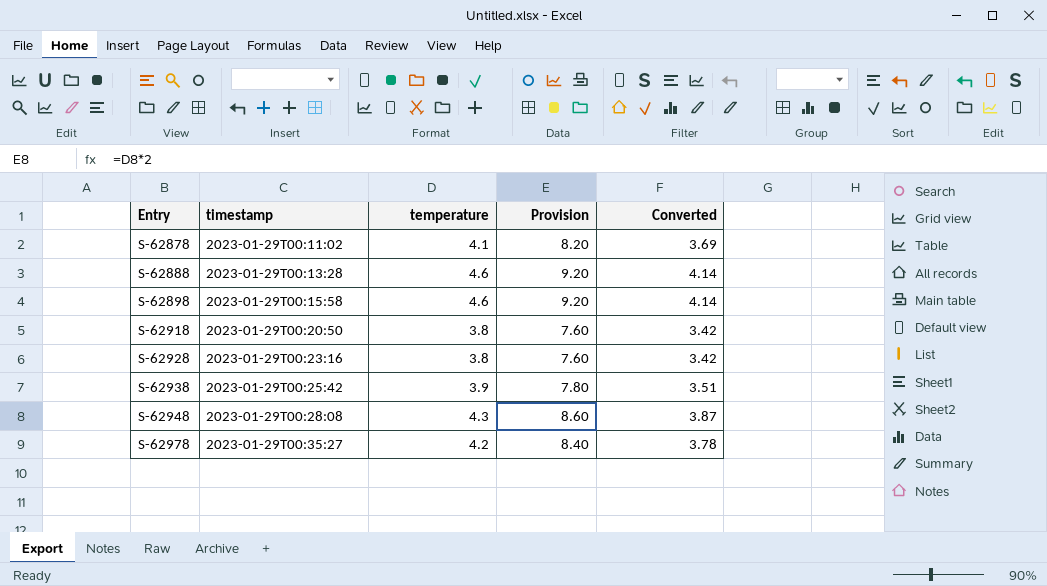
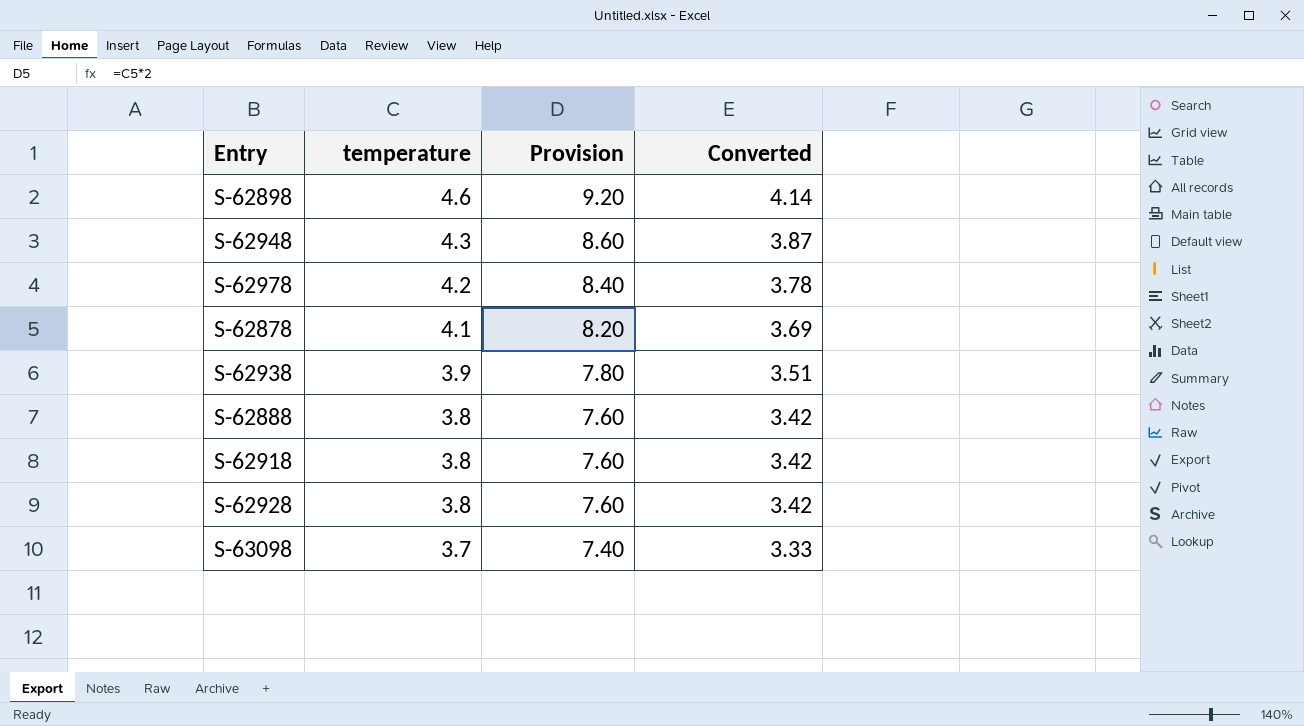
row order: Entry ascending -> temperature descending
column timestamp | position: 2 -> none
S-62888 | temperature: 4.6 -> 3.8
S-62888 | Provision: 9.20 -> 7.60
S-62888 | Converted: 4.14 -> 3.42
row S-63098: none -> 3.7 | 7.40 | 3.33

